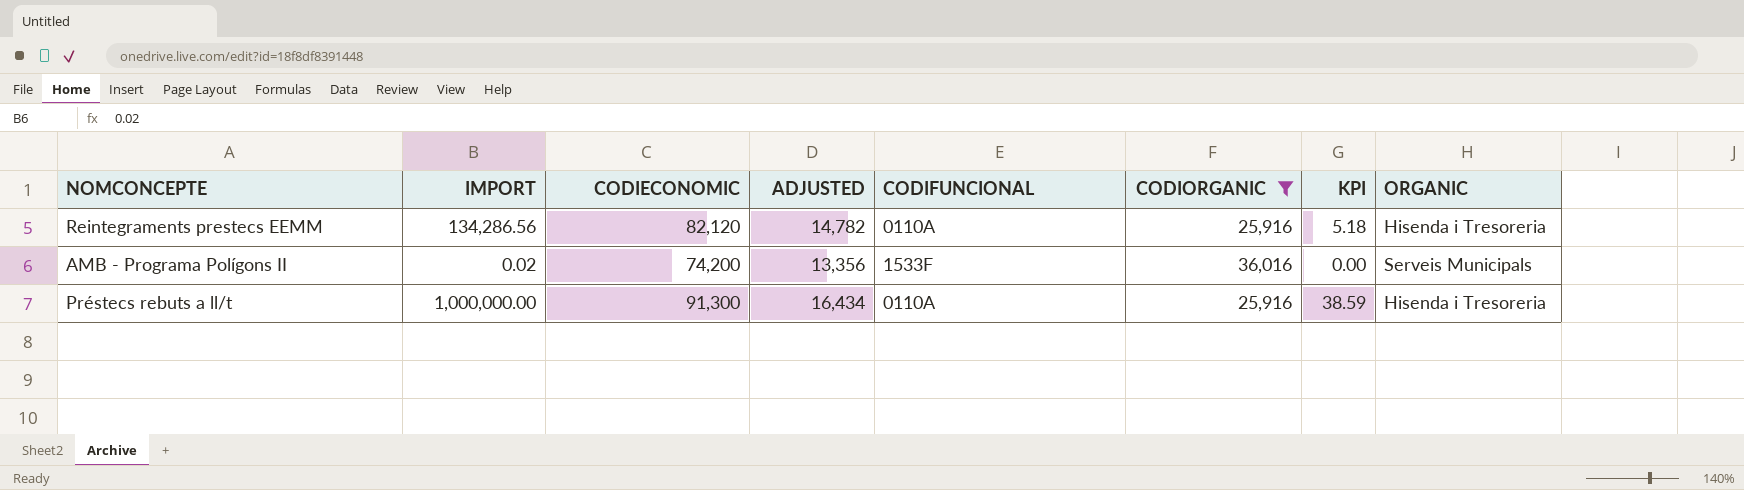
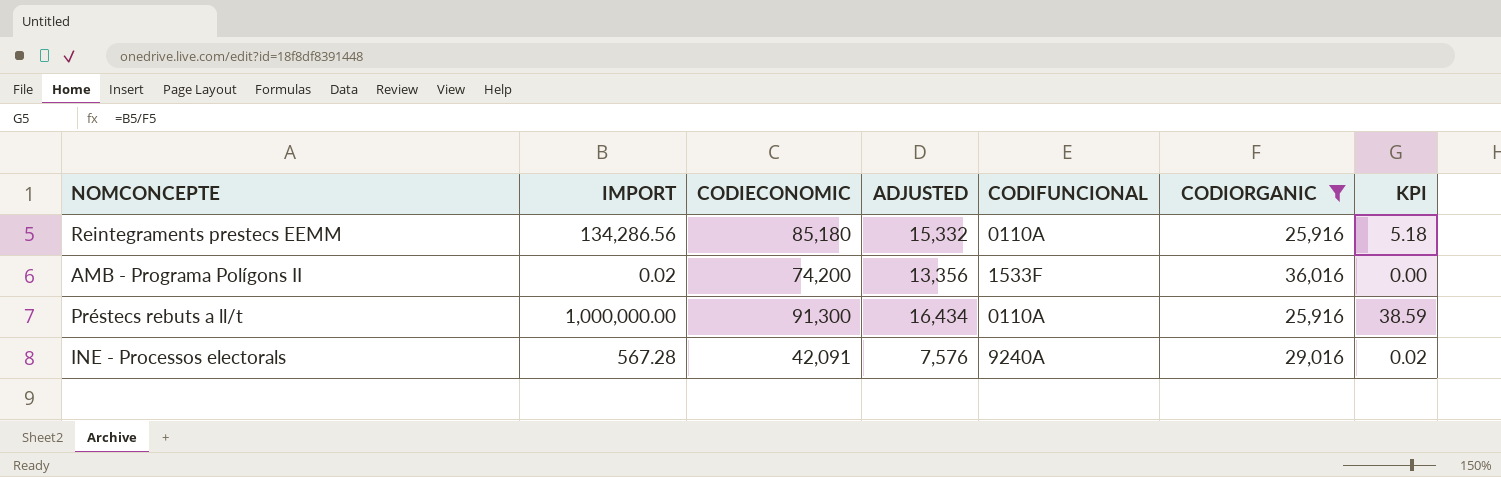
column ORGANIC | position: 8 -> none
Reintegraments prestecs EEMM | CODIECONOMIC: 82,120 -> 85,180
Reintegraments prestecs EEMM | ADJUSTED: 14,782 -> 15,332
row INE - Processos electorals: none -> 567.28 | 42,091 | 7,576 | 9240A | 29,016 | 0.02

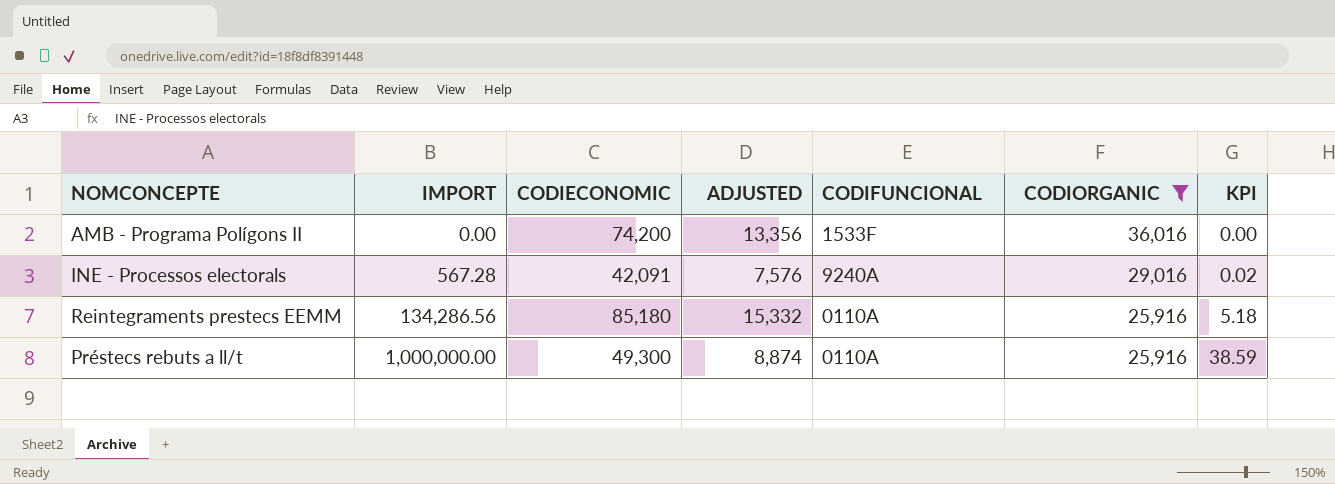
row order: none -> IMPORT ascending
AMB - Programa Polígons II | IMPORT: 0.02 -> 0.00
Préstecs rebuts a ll/t | CODIECONOMIC: 91,300 -> 49,300
Préstecs rebuts a ll/t | ADJUSTED: 16,434 -> 8,874

